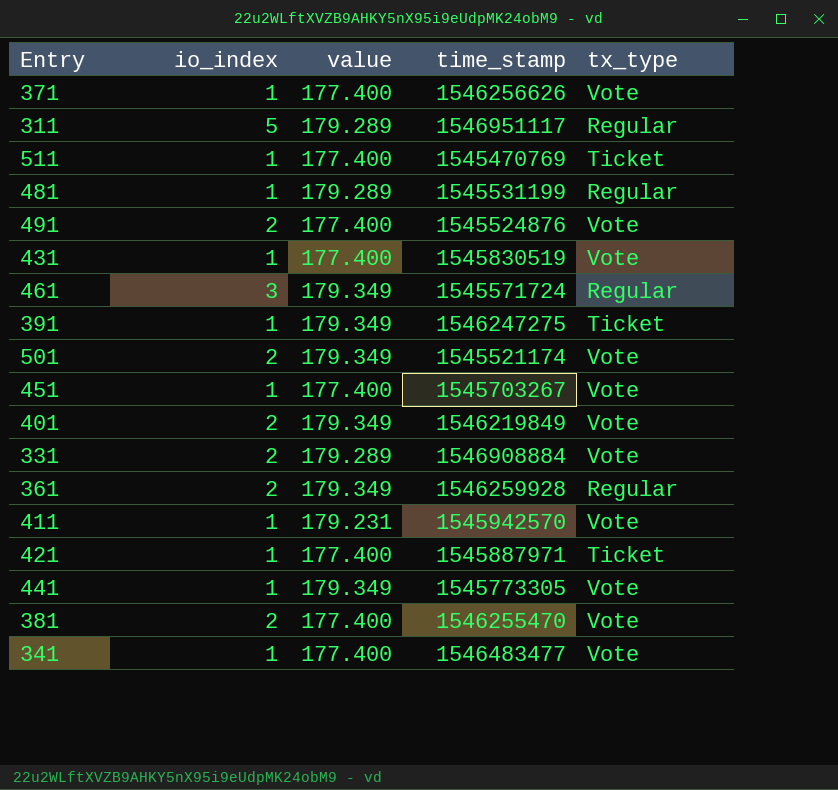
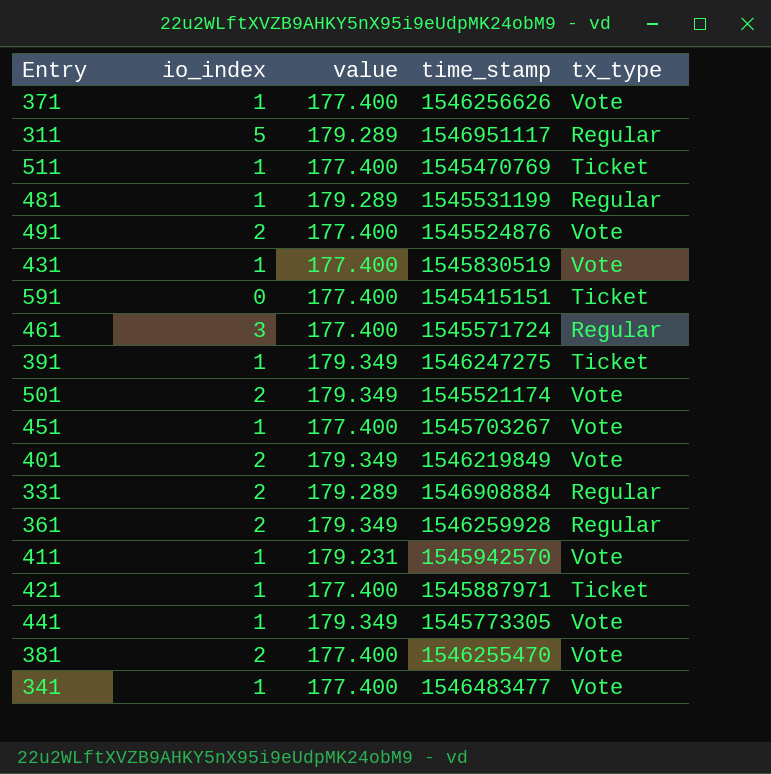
row 591: none -> 0 | 177.400 | 1545415151 | Ticket
461 | value: 179.349 -> 177.400
331 | tx_type: Vote -> Regular

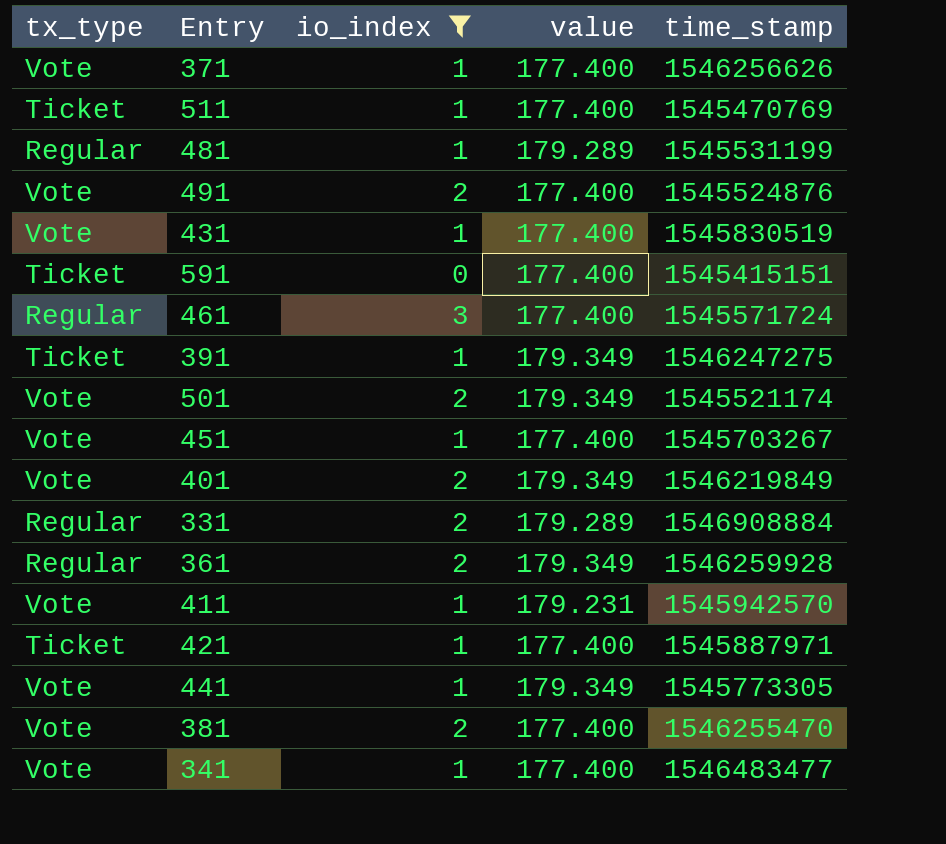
filter: none -> io_index != 5
column tx_type | position: 5 -> 1

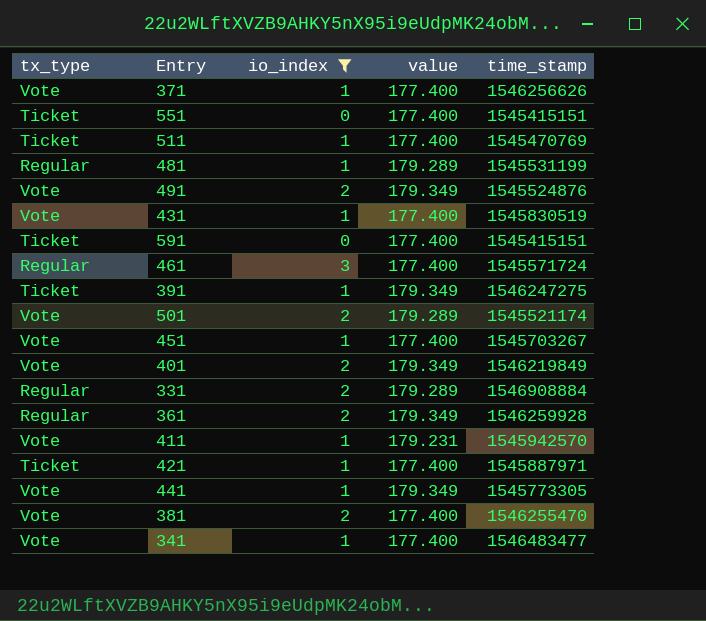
row 551: none -> Ticket | 0 | 177.400 | 1545415151
491 | value: 177.400 -> 179.349
501 | value: 179.349 -> 179.289

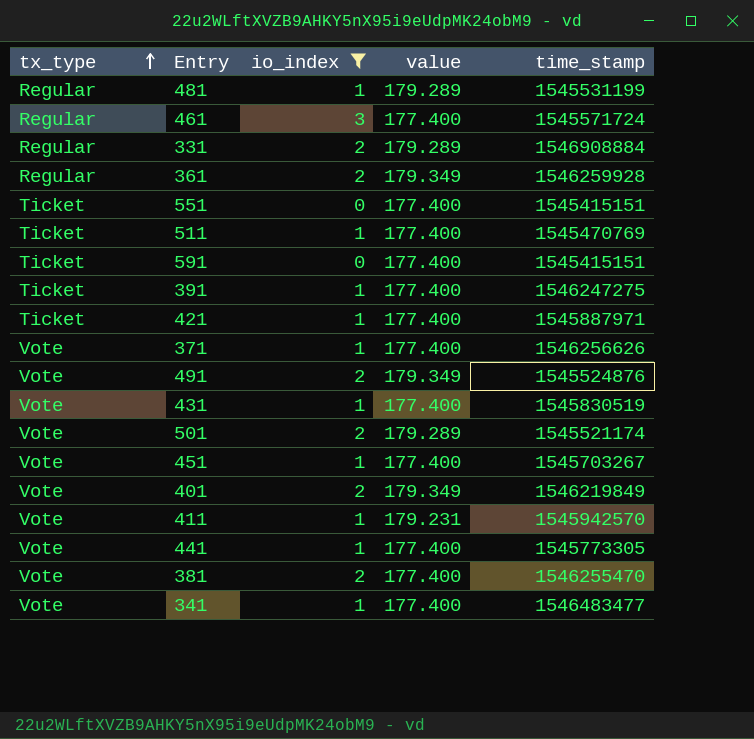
row order: none -> tx_type ascending
391 | value: 179.349 -> 177.400
441 | value: 179.349 -> 177.400

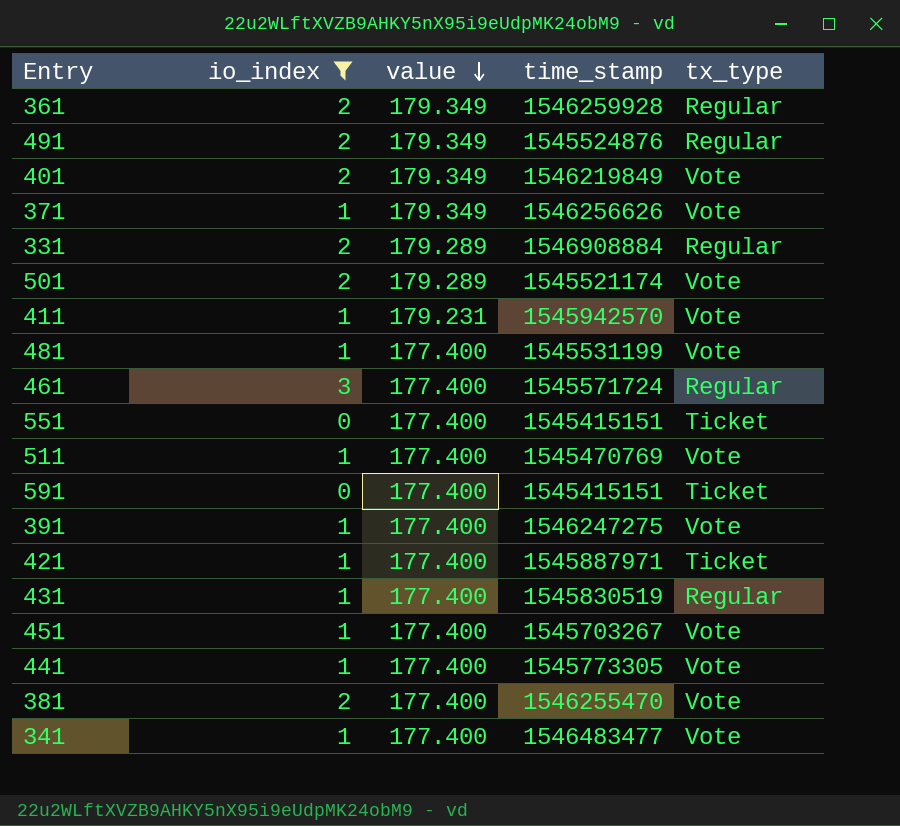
row order: tx_type ascending -> value descending
column tx_type | position: 1 -> 5
491 | tx_type: Vote -> Regular
371 | value: 177.400 -> 179.349
481 | value: 179.289 -> 177.400
481 | tx_type: Regular -> Vote
511 | tx_type: Ticket -> Vote
391 | tx_type: Ticket -> Vote
431 | tx_type: Vote -> Regular

